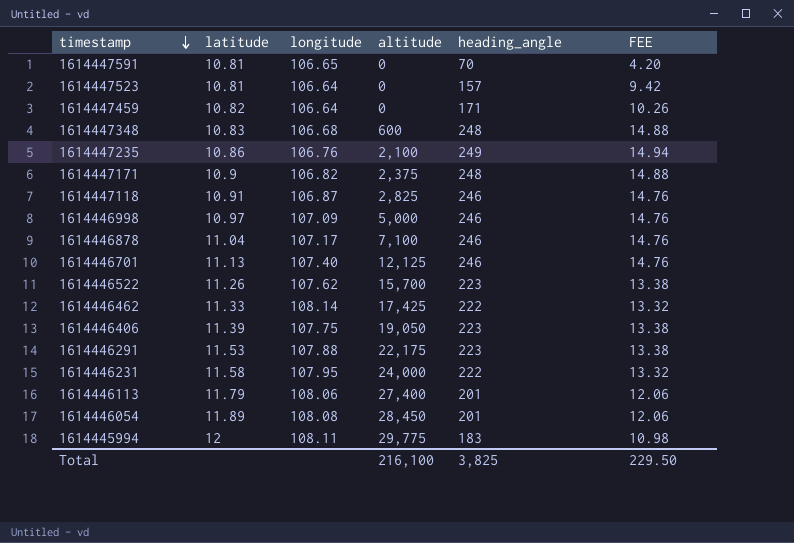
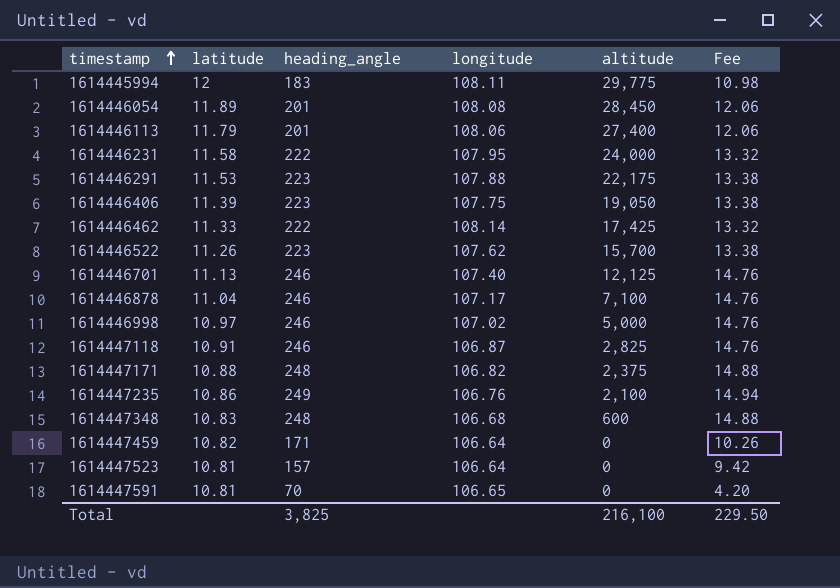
row order: timestamp descending -> timestamp ascending
column heading_angle | position: 5 -> 3
column name: FEE -> Fee
1614446998 | longitude: 107.09 -> 107.02
1614447171 | latitude: 10.9 -> 10.88

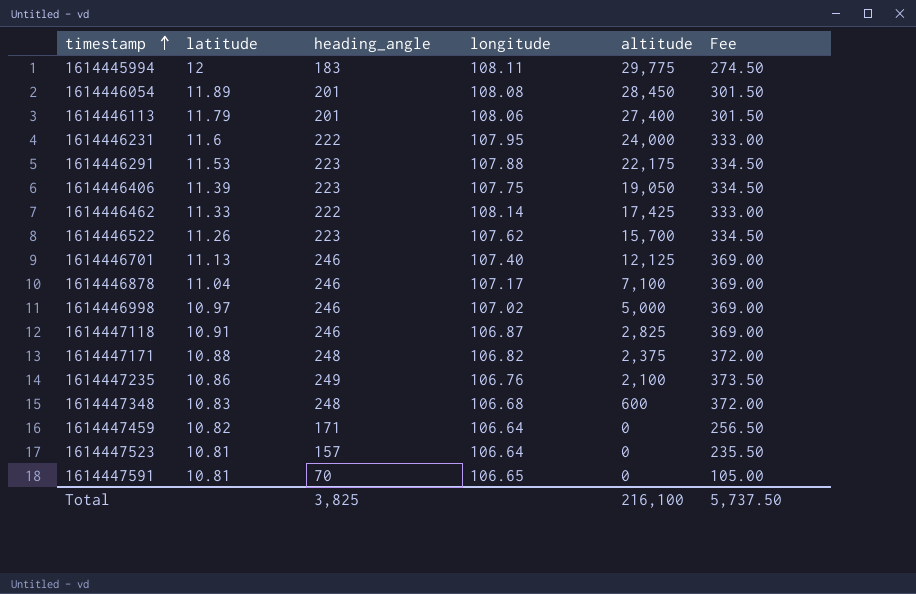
column Fee | formula: [heading_angle] * 0.06 -> [heading_angle] * 1.5
1614446231 | latitude: 11.58 -> 11.6
Total | Fee: 229.50 -> 5,737.50

